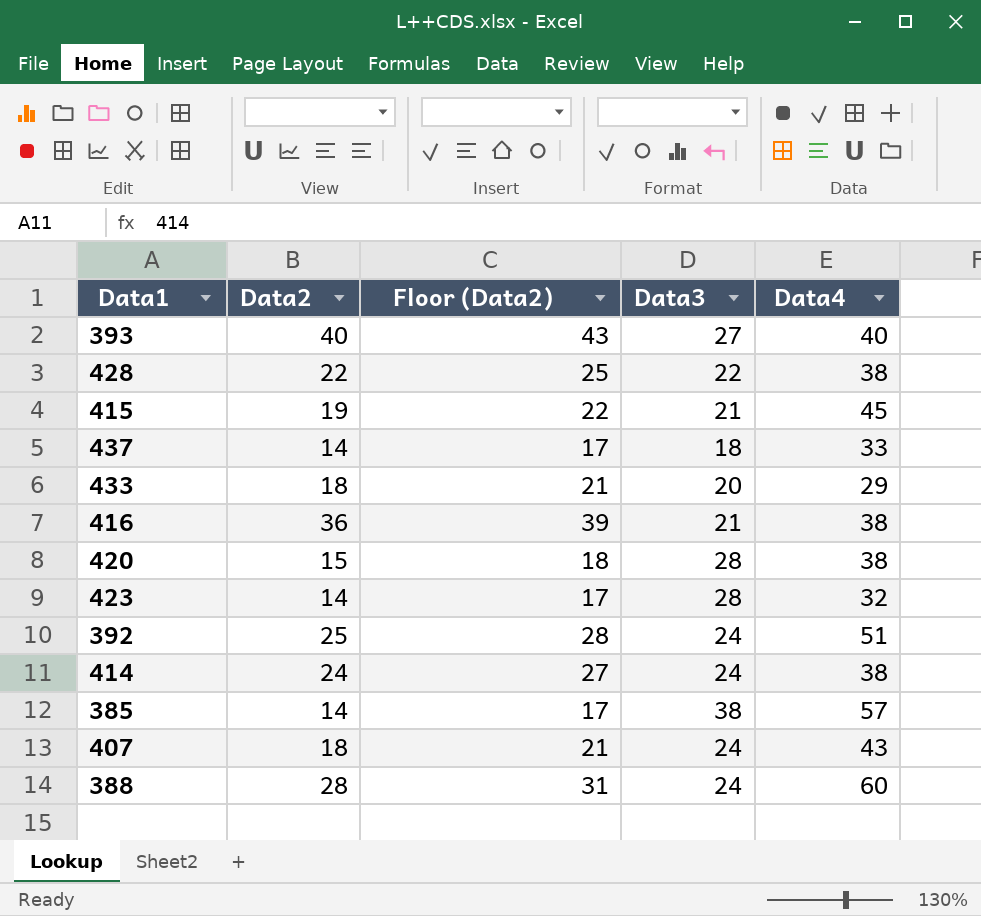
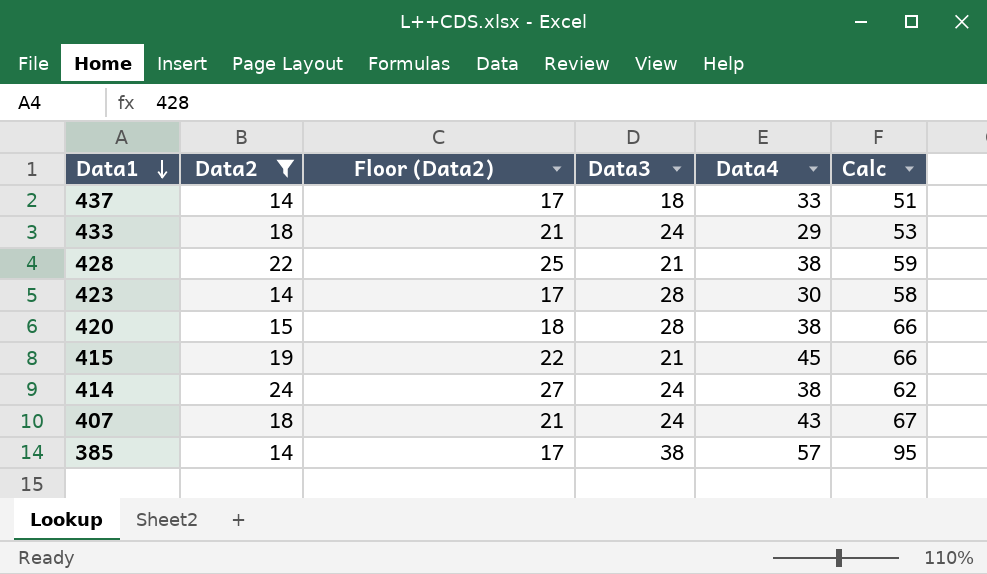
filter: none -> Data2 <= 24
row order: none -> Data1 descending
column Calc | formula: none -> [Data3] + [Data4]
433 | Data3: 20 -> 24
428 | Data3: 22 -> 21
423 | Data4: 32 -> 30

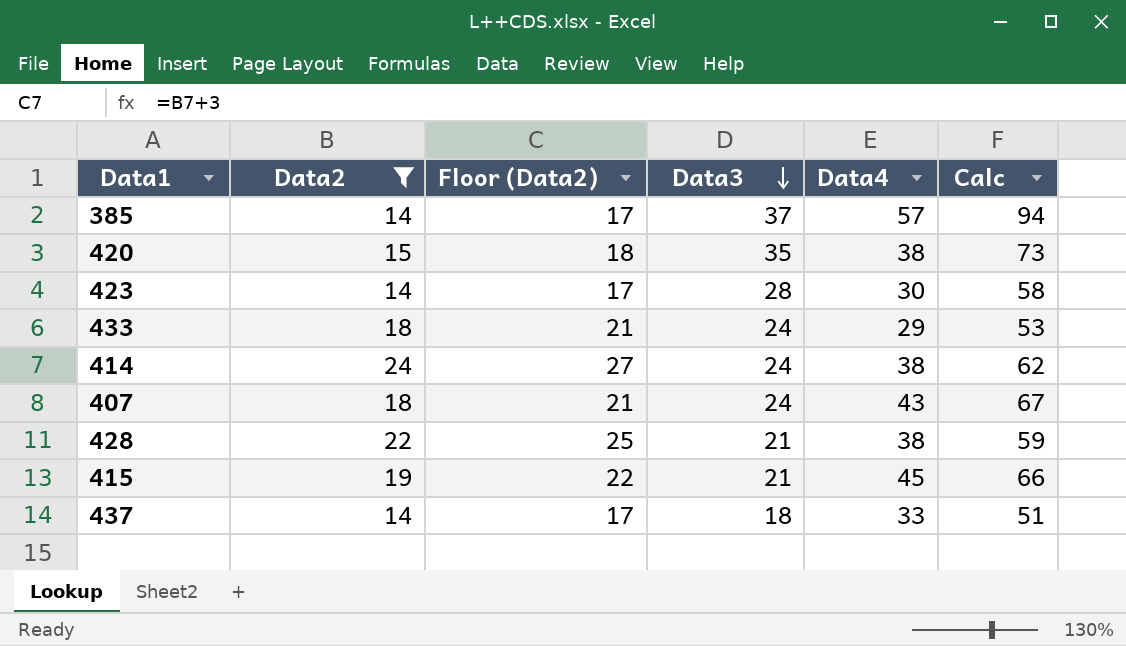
row order: Data1 descending -> Data3 descending
385 | Data3: 38 -> 37
385 | Calc: 95 -> 94
420 | Data3: 28 -> 35
420 | Calc: 66 -> 73

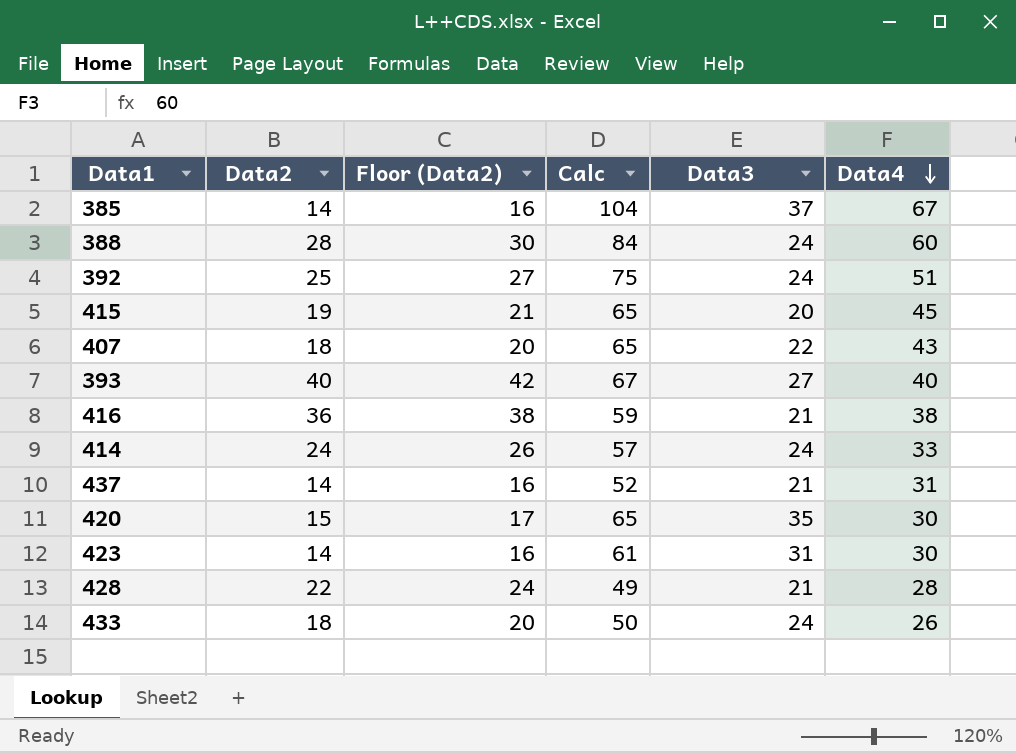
filter: Data2 <= 24 -> none
row order: Data3 descending -> Data4 descending
column Floor (Data2) | formula: [Data2] + 3 -> [Data2] + 2
column Calc | position: 6 -> 4
385 | Calc: 94 -> 104
385 | Data4: 57 -> 67
415 | Calc: 66 -> 65
415 | Data3: 21 -> 20
407 | Calc: 67 -> 65
407 | Data3: 24 -> 22
414 | Calc: 62 -> 57
414 | Data4: 38 -> 33
437 | Calc: 51 -> 52
437 | Data3: 18 -> 21
437 | Data4: 33 -> 31
420 | Calc: 73 -> 65
420 | Data4: 38 -> 30
423 | Calc: 58 -> 61
423 | Data3: 28 -> 31
428 | Calc: 59 -> 49
428 | Data4: 38 -> 28
433 | Calc: 53 -> 50
433 | Data4: 29 -> 26

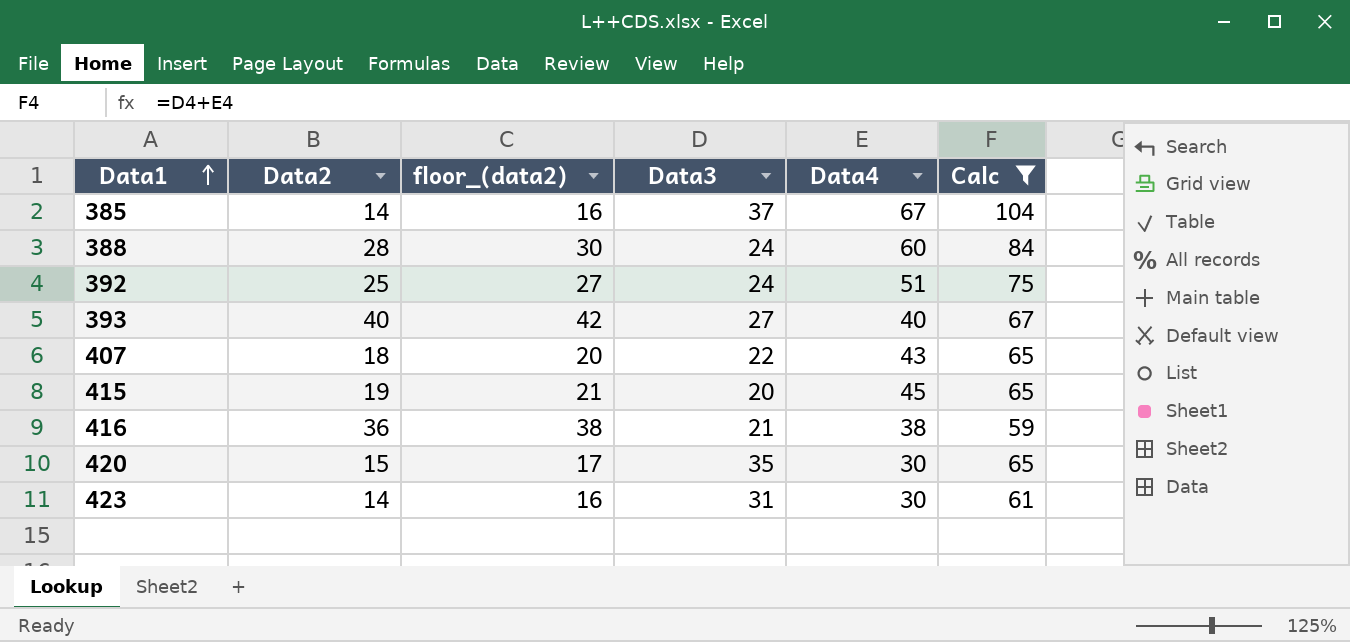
filter: none -> Calc >= 59
row order: Data4 descending -> Data1 ascending
column name: Floor (Data2) -> floor_(data2)
column Calc | position: 4 -> 6

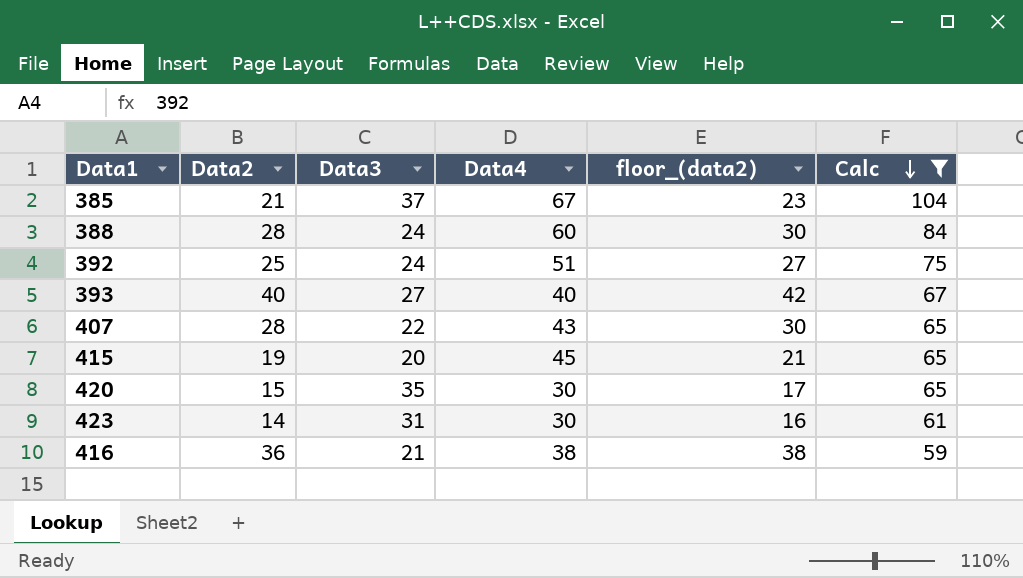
row order: Data1 ascending -> Calc descending
column floor_(data2) | position: 3 -> 5
385 | Data2: 14 -> 21
385 | floor_(data2): 16 -> 23
407 | Data2: 18 -> 28
407 | floor_(data2): 20 -> 30

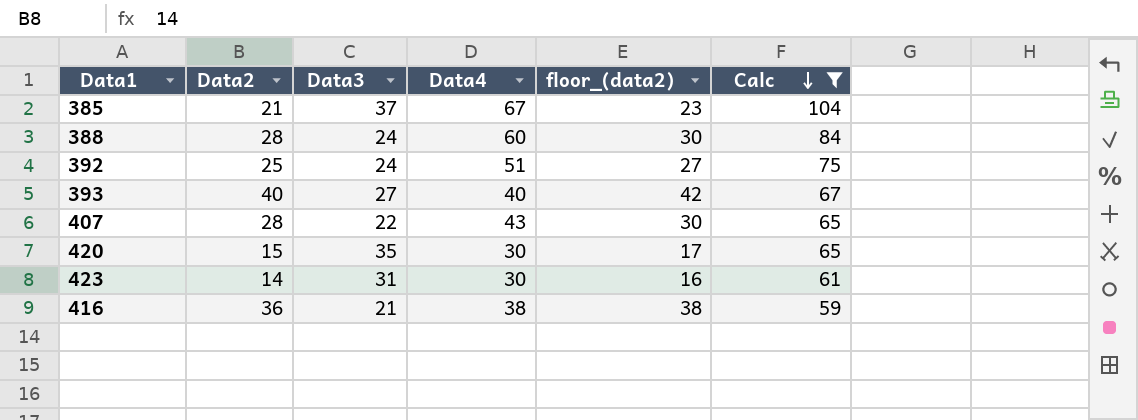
row 415: 19 | 20 | 45 | 21 | 65 -> none

